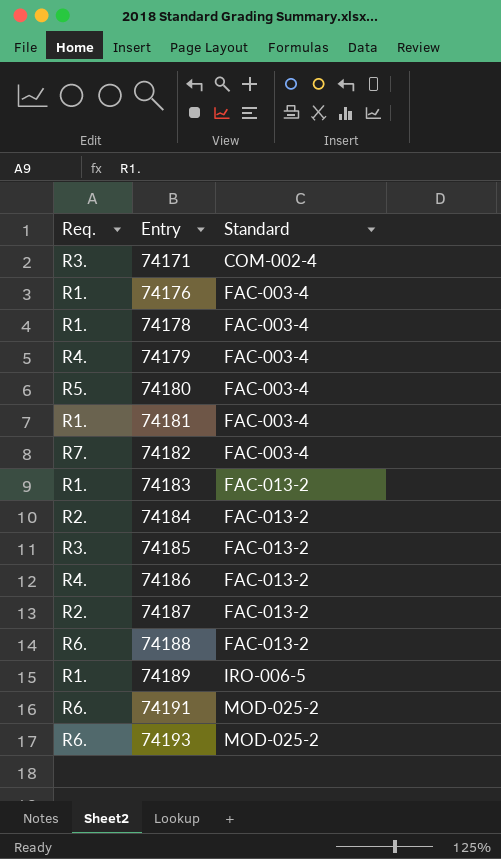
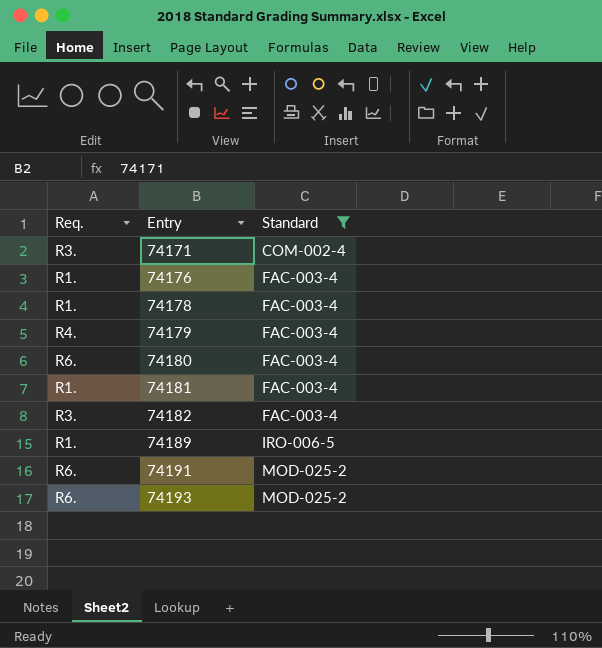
filter: none -> Standard != FAC-013-2
74180 | Req.: R5. -> R6.
74182 | Req.: R7. -> R3.

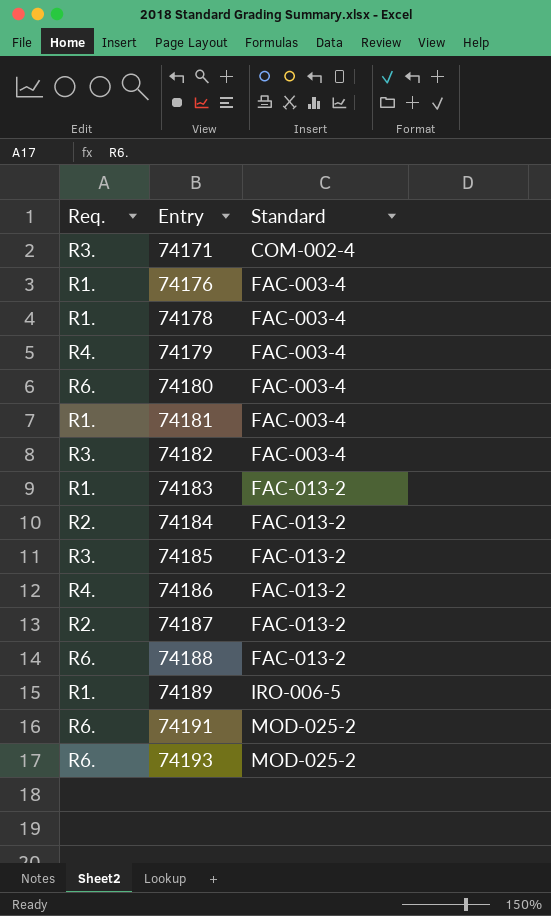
filter: Standard != FAC-013-2 -> none

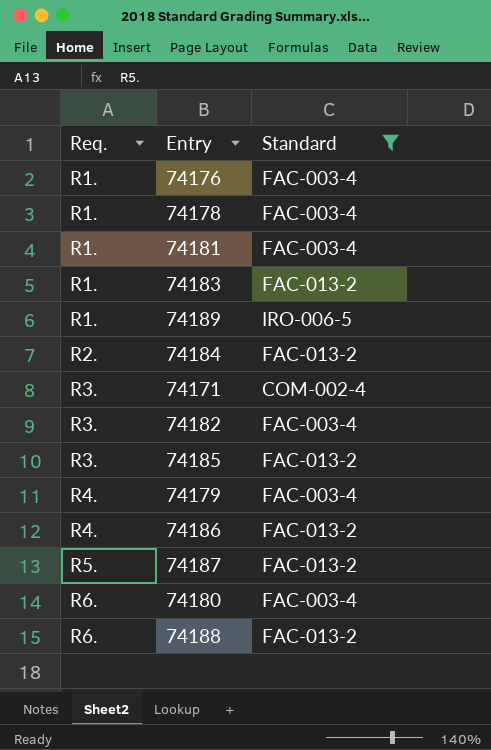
filter: none -> Standard != MOD-025-2
row order: Entry ascending -> Req. ascending
74187 | Req.: R2. -> R5.

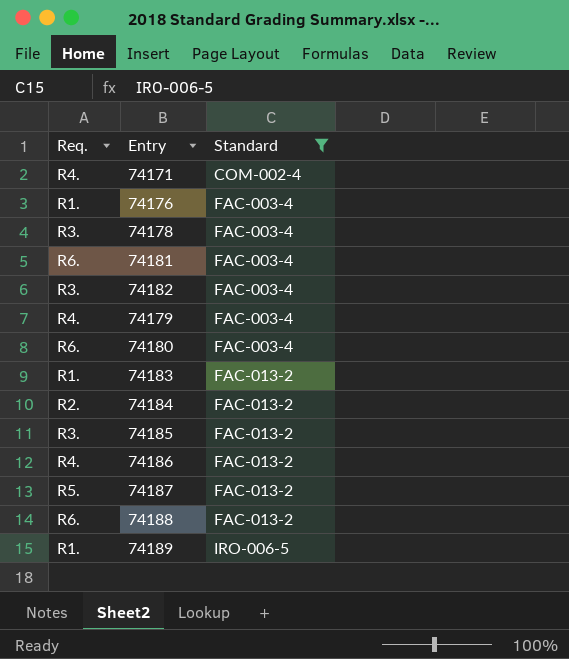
row order: Req. ascending -> Standard ascending
74171 | Req.: R3. -> R4.
74178 | Req.: R1. -> R3.
74181 | Req.: R1. -> R6.

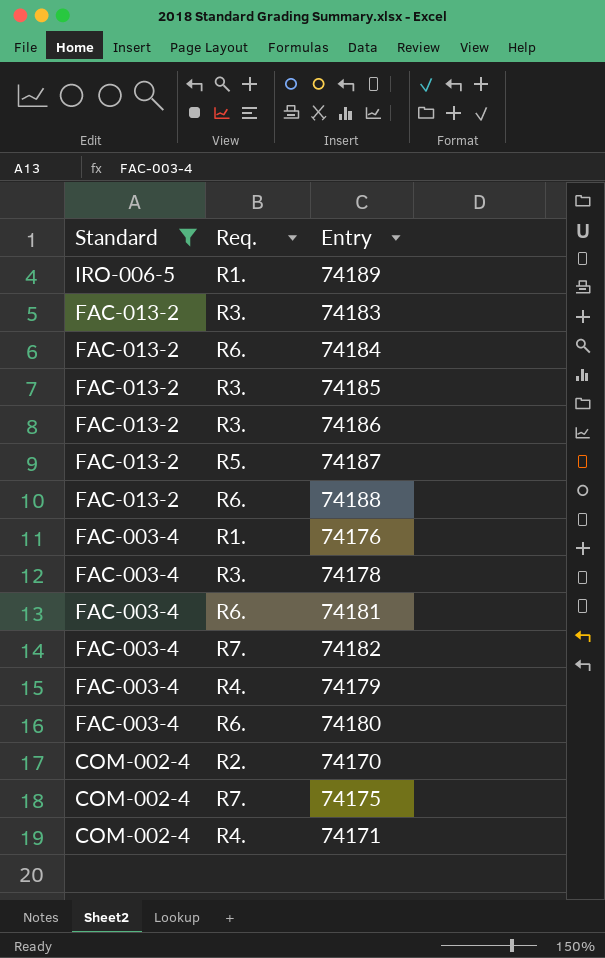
row order: Standard ascending -> Standard descending
column Standard | position: 3 -> 1
74183 | Req.: R1. -> R3.
74184 | Req.: R2. -> R6.
74186 | Req.: R4. -> R3.
74182 | Req.: R3. -> R7.
row 74170: none -> COM-002-4 | R2.
row 74175: none -> COM-002-4 | R7.

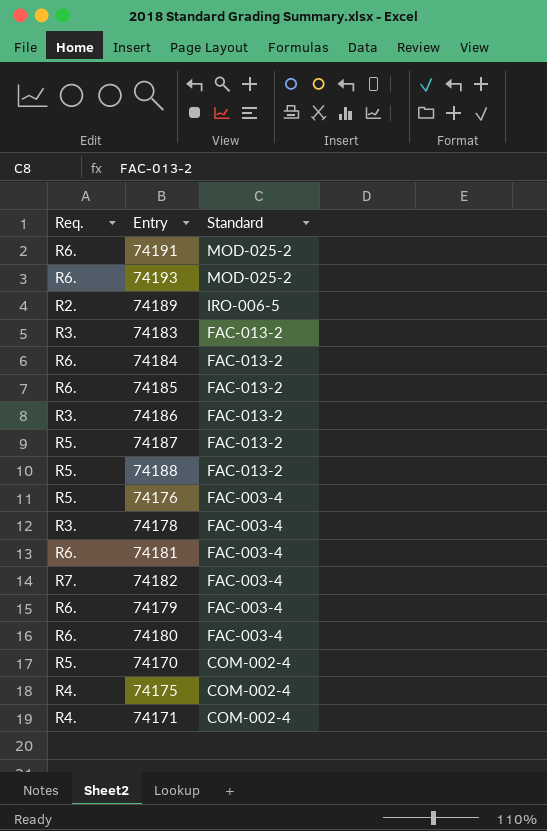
filter: Standard != MOD-025-2 -> none
column Standard | position: 1 -> 3
74189 | Req.: R1. -> R2.
74185 | Req.: R3. -> R6.
74188 | Req.: R6. -> R5.
74176 | Req.: R1. -> R5.
74179 | Req.: R4. -> R6.
74170 | Req.: R2. -> R5.
74175 | Req.: R7. -> R4.

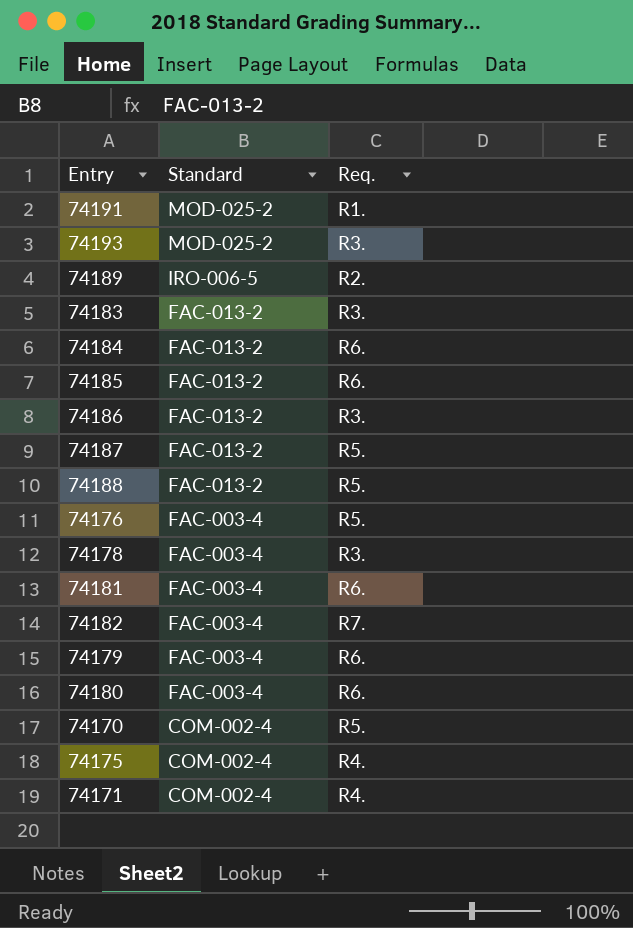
column Req. | position: 1 -> 3
74191 | Req.: R6. -> R1.
74193 | Req.: R6. -> R3.

